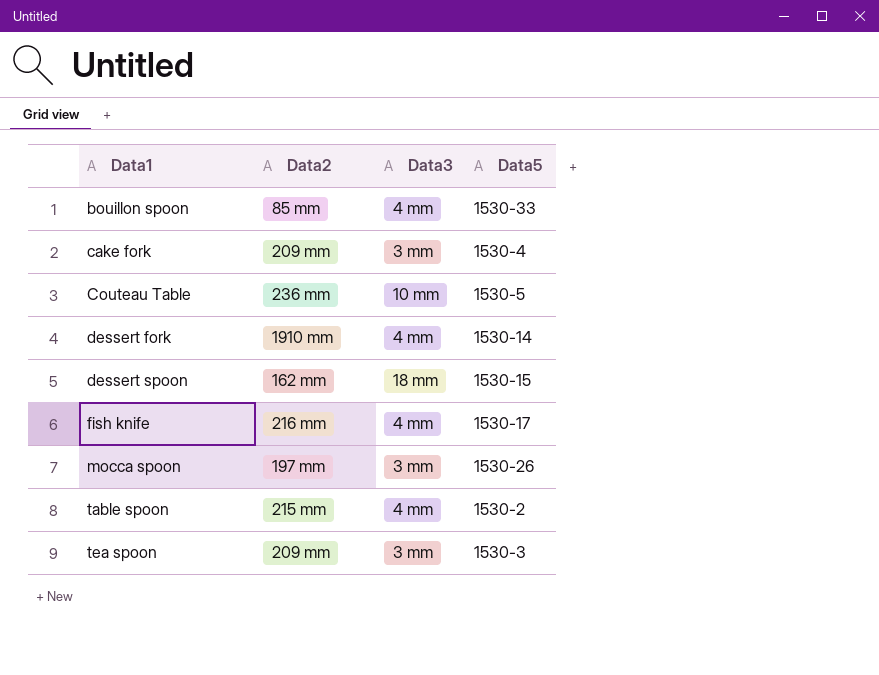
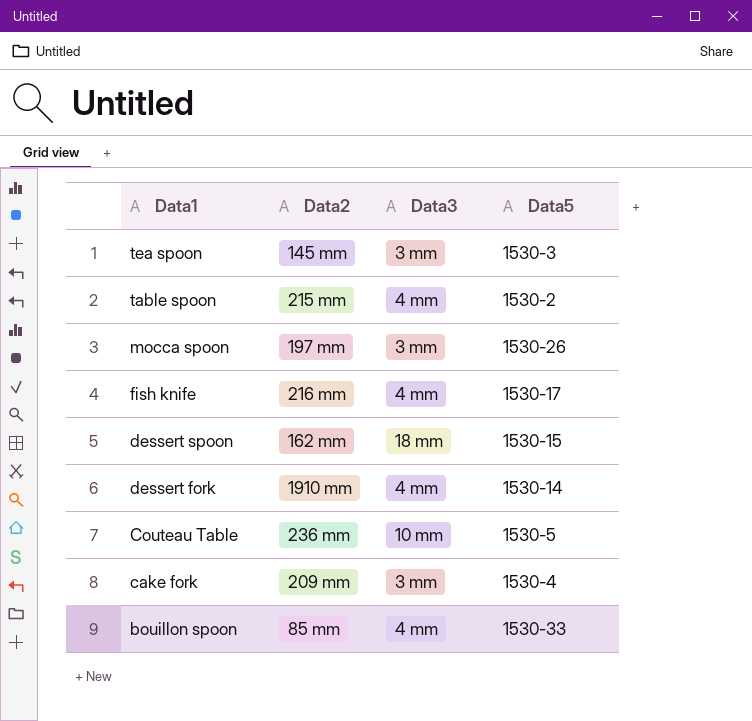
row order: Data1 ascending -> Data1 descending
tea spoon | Data2: 209 mm -> 145 mm

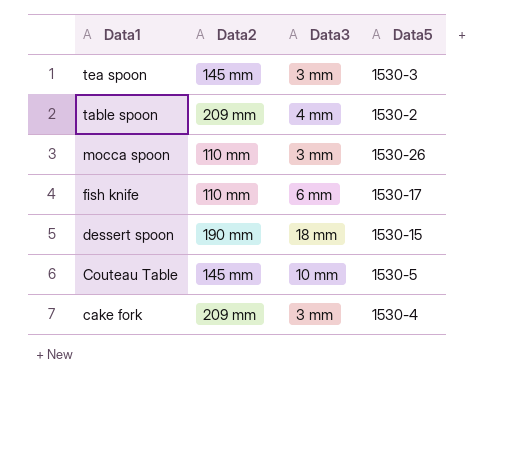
row dessert fork: 1910 mm | 4 mm | 1530-14 -> none
row bouillon spoon: 85 mm | 4 mm | 1530-33 -> none
table spoon | Data2: 215 mm -> 209 mm
mocca spoon | Data2: 197 mm -> 110 mm
fish knife | Data2: 216 mm -> 110 mm
fish knife | Data3: 4 mm -> 6 mm
dessert spoon | Data2: 162 mm -> 190 mm
Couteau Table | Data2: 236 mm -> 145 mm

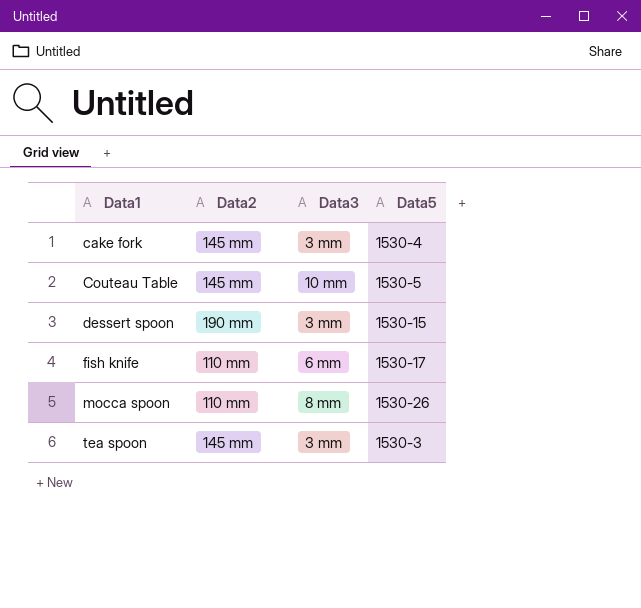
row order: Data1 descending -> Data1 ascending
row table spoon: 209 mm | 4 mm | 1530-2 -> none
cake fork | Data2: 209 mm -> 145 mm
dessert spoon | Data3: 18 mm -> 3 mm
mocca spoon | Data3: 3 mm -> 8 mm

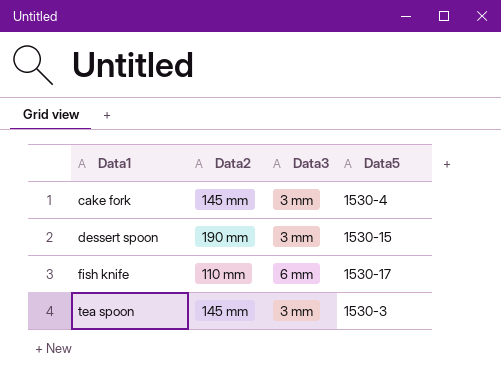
row Couteau Table: 145 mm | 10 mm | 1530-5 -> none
row mocca spoon: 110 mm | 8 mm | 1530-26 -> none

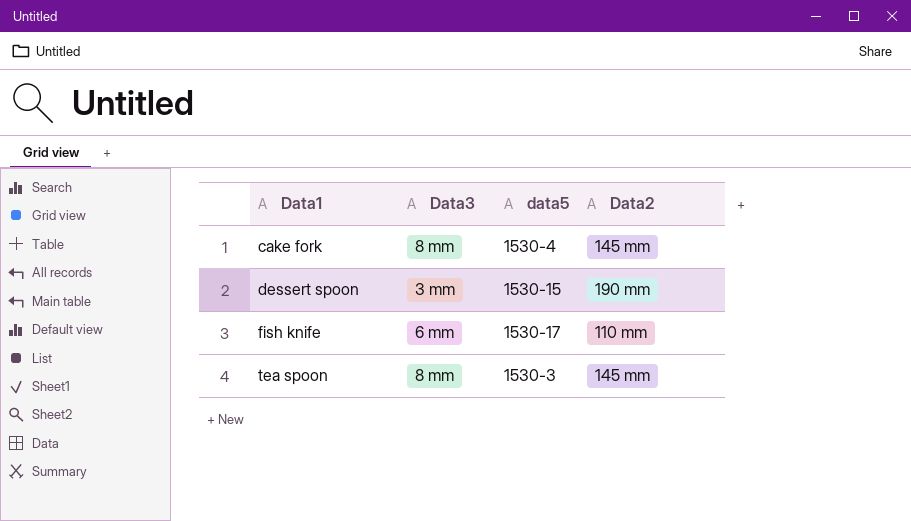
column name: Data5 -> data5
column Data2 | position: 2 -> 4
cake fork | Data3: 3 mm -> 8 mm
tea spoon | Data3: 3 mm -> 8 mm

